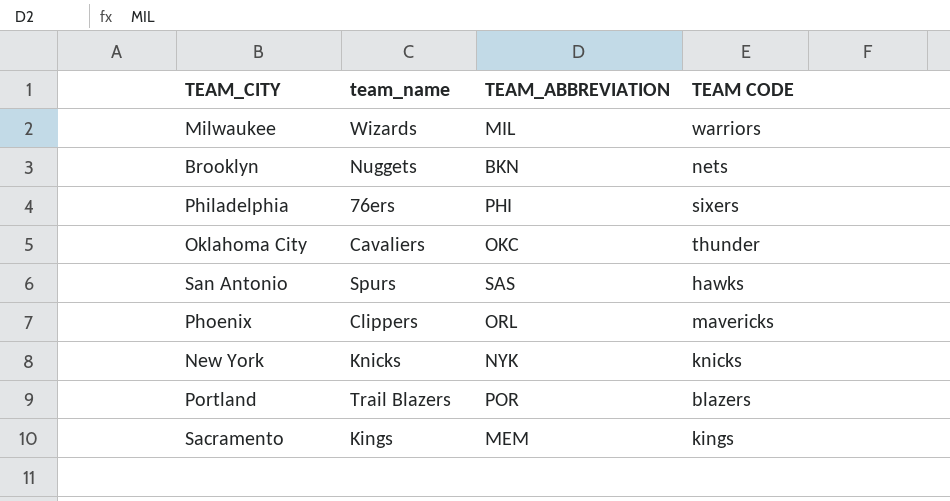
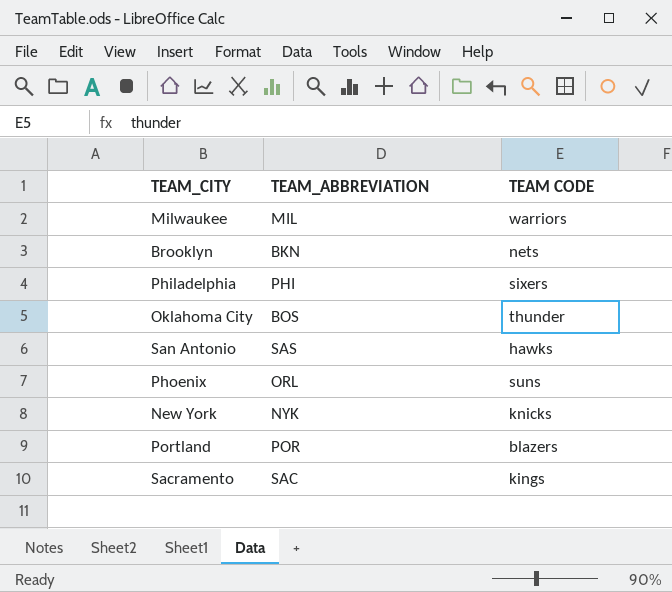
column team_name | position: 2 -> none
Oklahoma City | TEAM_ABBREVIATION: OKC -> BOS
Phoenix | TEAM CODE: mavericks -> suns
Sacramento | TEAM_ABBREVIATION: MEM -> SAC

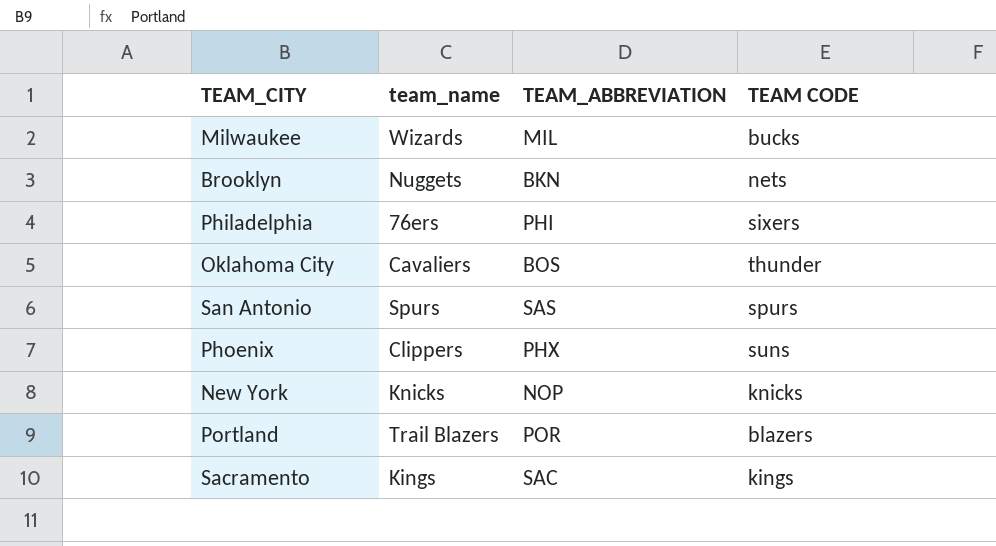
column team_name | position: none -> 2
Milwaukee | TEAM CODE: warriors -> bucks
San Antonio | TEAM CODE: hawks -> spurs
Phoenix | TEAM_ABBREVIATION: ORL -> PHX
New York | TEAM_ABBREVIATION: NYK -> NOP

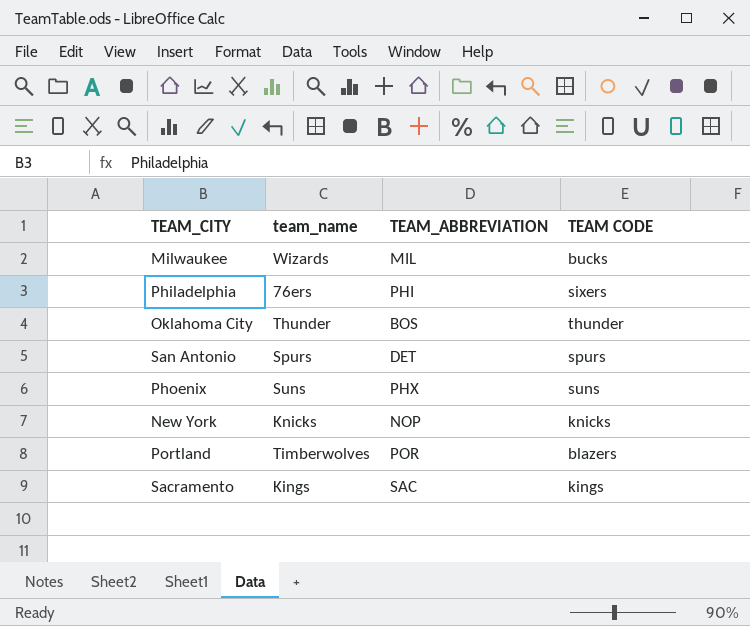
row Brooklyn: Nuggets | BKN | nets -> none
Oklahoma City | team_name: Cavaliers -> Thunder
San Antonio | TEAM_ABBREVIATION: SAS -> DET
Phoenix | team_name: Clippers -> Suns
Portland | team_name: Trail Blazers -> Timberwolves

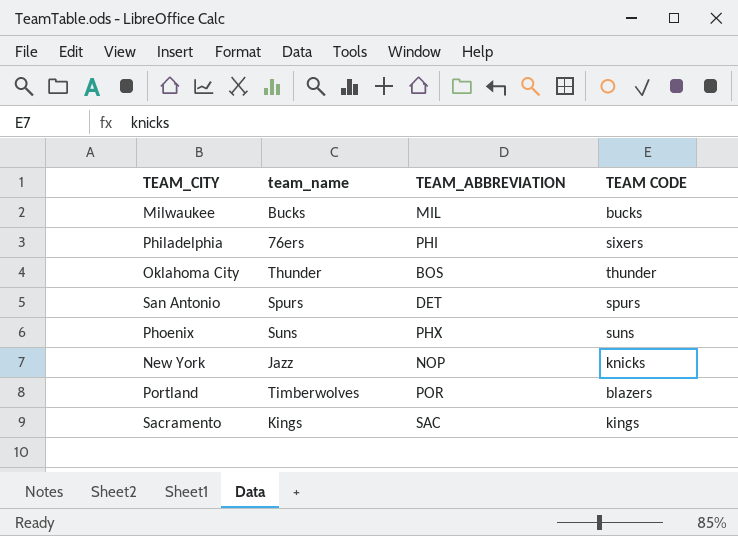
Milwaukee | team_name: Wizards -> Bucks
New York | team_name: Knicks -> Jazz

